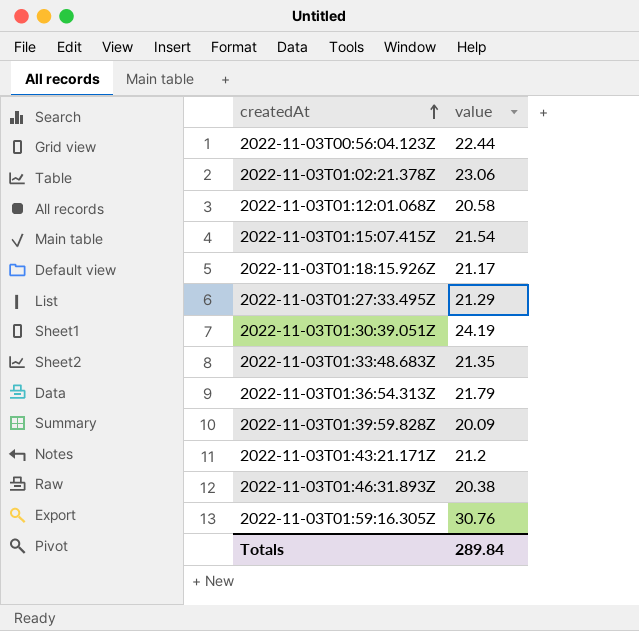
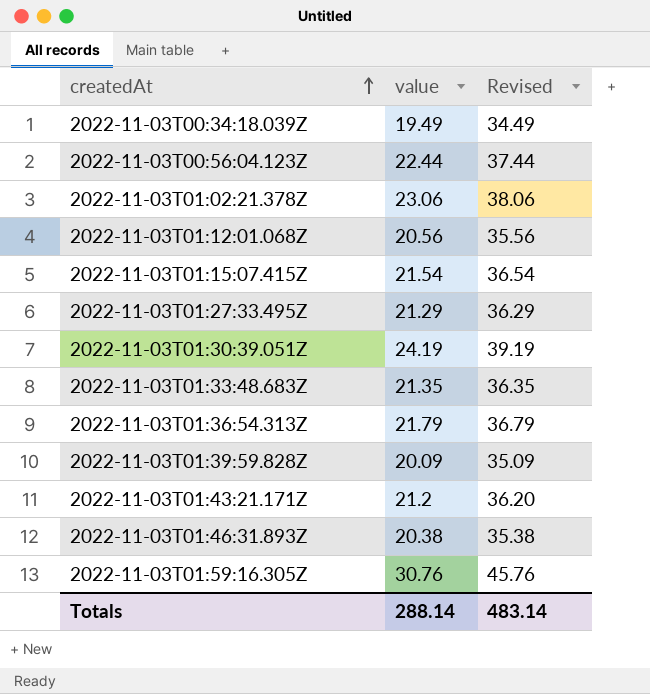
column Revised | formula: none -> [value] + 15
row 2022-11-03T01:18:15.926Z: 21.17 -> none
row 2022-11-03T00:34:18.039Z: none -> 19.49 | 34.49
2022-11-03T01:12:01.068Z | value: 20.58 -> 20.56
Totals | value: 289.84 -> 288.14

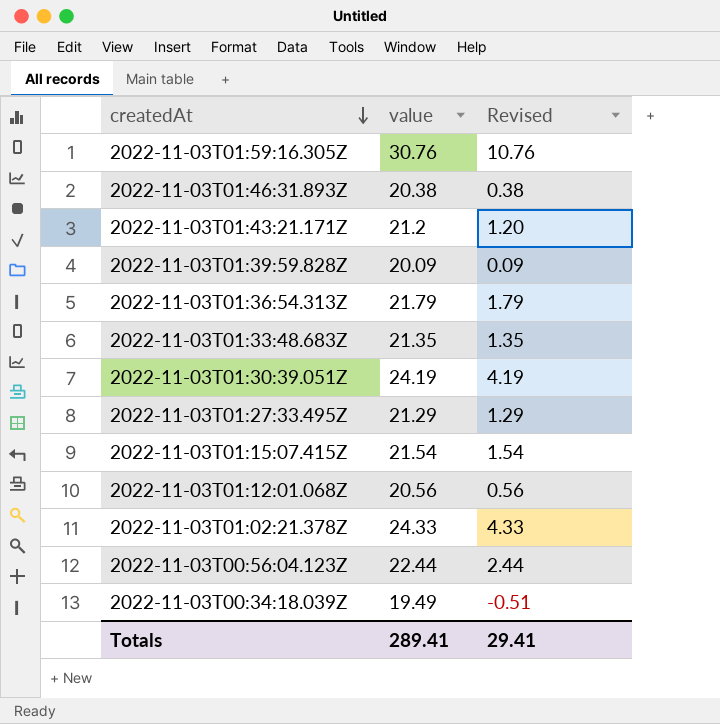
row order: createdAt ascending -> createdAt descending
column Revised | formula: [value] + 15 -> [value] - 20
2022-11-03T01:02:21.378Z | value: 23.06 -> 24.33
Totals | value: 288.14 -> 289.41
Totals | Revised: 483.14 -> 29.41

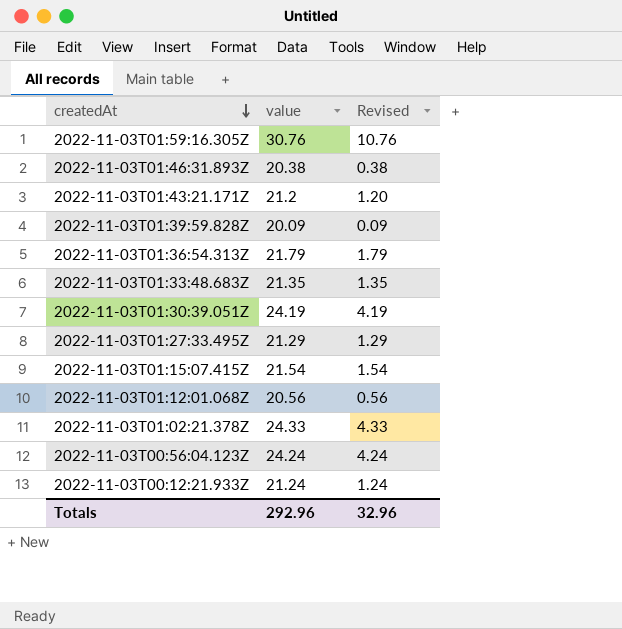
row 2022-11-03T00:34:18.039Z: 19.49 | -0.51 -> none
2022-11-03T00:56:04.123Z | value: 22.44 -> 24.24
2022-11-03T00:56:04.123Z | Revised: 2.44 -> 4.24
row 2022-11-03T00:12:21.933Z: none -> 21.24 | 1.24
Totals | value: 289.41 -> 292.96
Totals | Revised: 29.41 -> 32.96

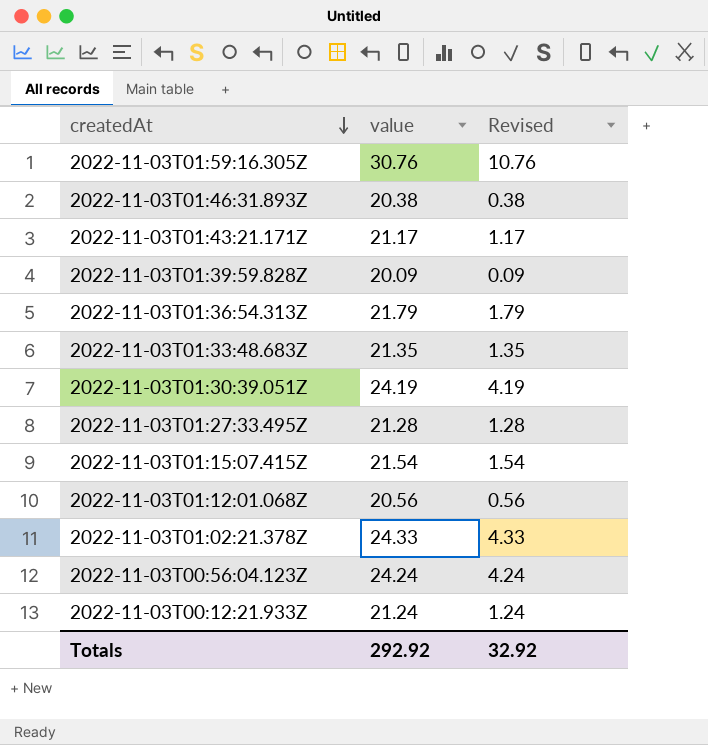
2022-11-03T01:43:21.171Z | value: 21.2 -> 21.17
2022-11-03T01:43:21.171Z | Revised: 1.20 -> 1.17
2022-11-03T01:27:33.495Z | value: 21.29 -> 21.28
2022-11-03T01:27:33.495Z | Revised: 1.29 -> 1.28
Totals | value: 292.96 -> 292.92
Totals | Revised: 32.96 -> 32.92

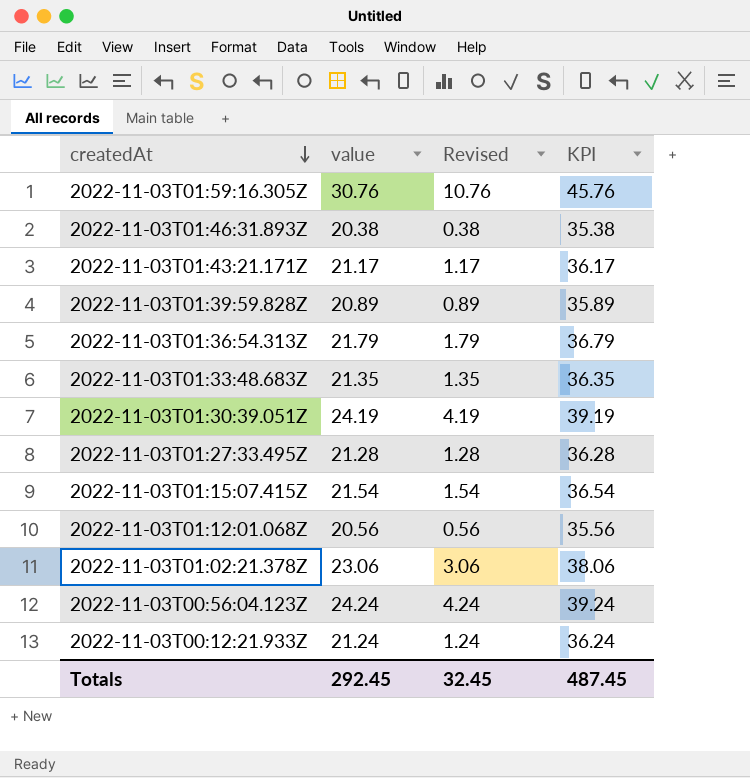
column KPI | formula: none -> [value] + 15
2022-11-03T01:39:59.828Z | value: 20.09 -> 20.89
2022-11-03T01:39:59.828Z | Revised: 0.09 -> 0.89
2022-11-03T01:02:21.378Z | value: 24.33 -> 23.06
2022-11-03T01:02:21.378Z | Revised: 4.33 -> 3.06
Totals | value: 292.92 -> 292.45
Totals | Revised: 32.92 -> 32.45

